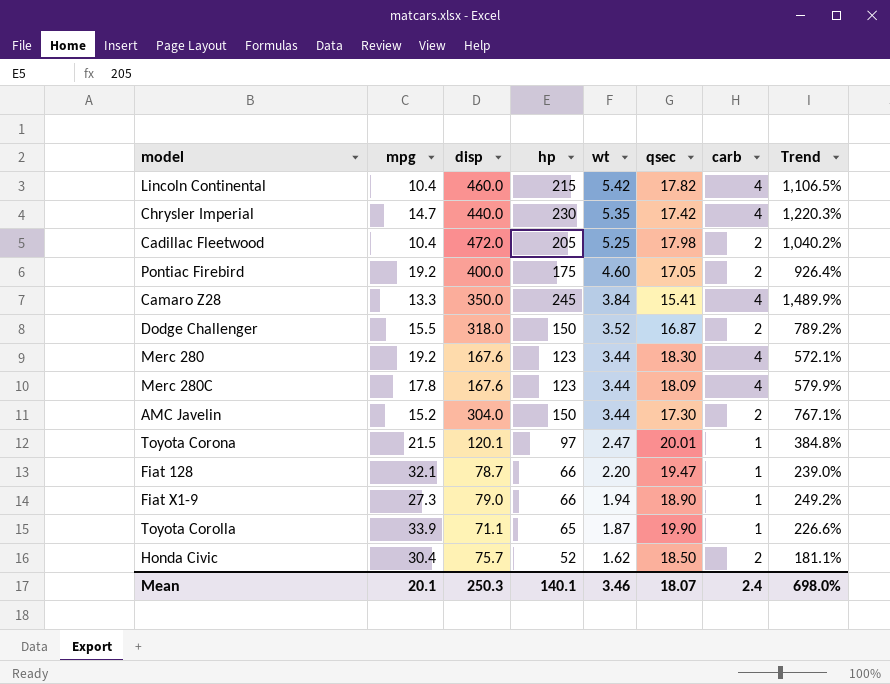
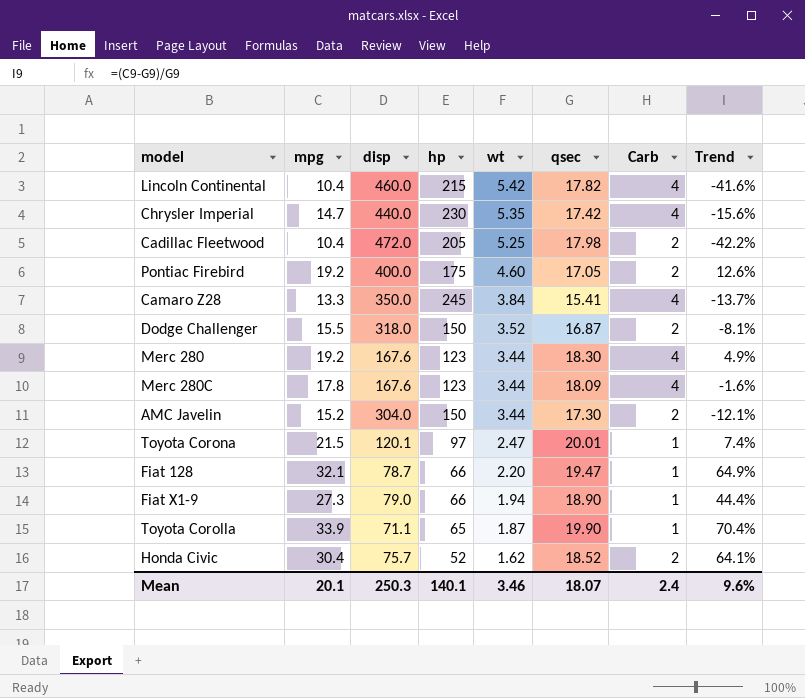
column name: carb -> Carb
column Trend | formula: ([hp] - [qsec]) / [qsec] -> ([mpg] - [qsec]) / [qsec]
Honda Civic | qsec: 18.50 -> 18.52
Mean | Trend: 698.0% -> 9.6%

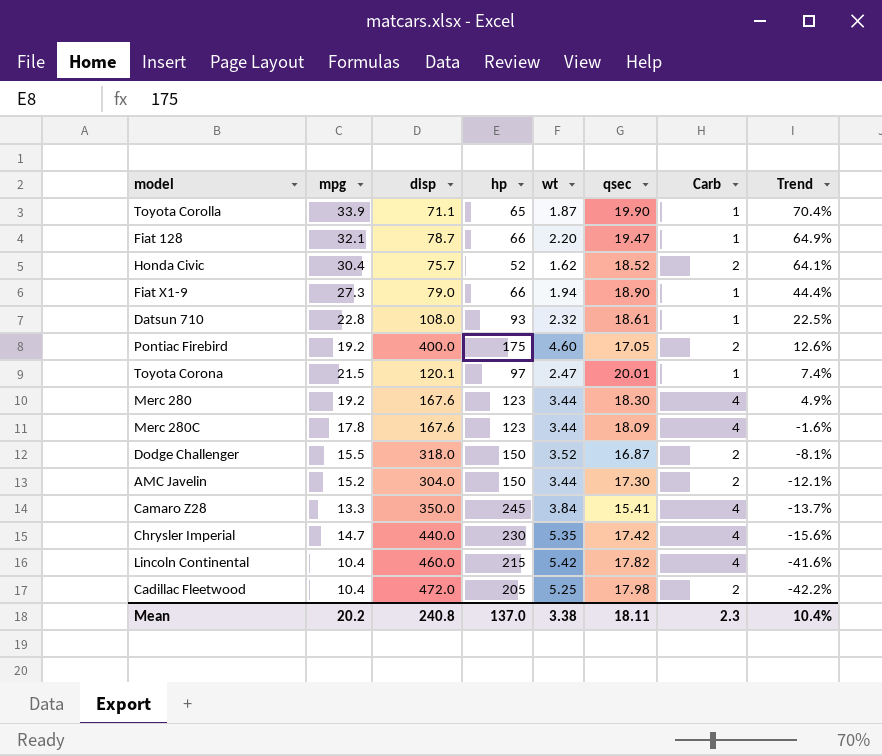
row order: wt descending -> Trend descending
row Datsun 710: none -> 22.8 | 108.0 | 93 | 2.32 | 18.61 | 1 | 22.5%
Mean | mpg: 20.1 -> 20.2
Mean | disp: 250.3 -> 240.8
Mean | hp: 140.1 -> 137.0
Mean | wt: 3.46 -> 3.38
Mean | qsec: 18.07 -> 18.11
Mean | Carb: 2.4 -> 2.3
Mean | Trend: 9.6% -> 10.4%

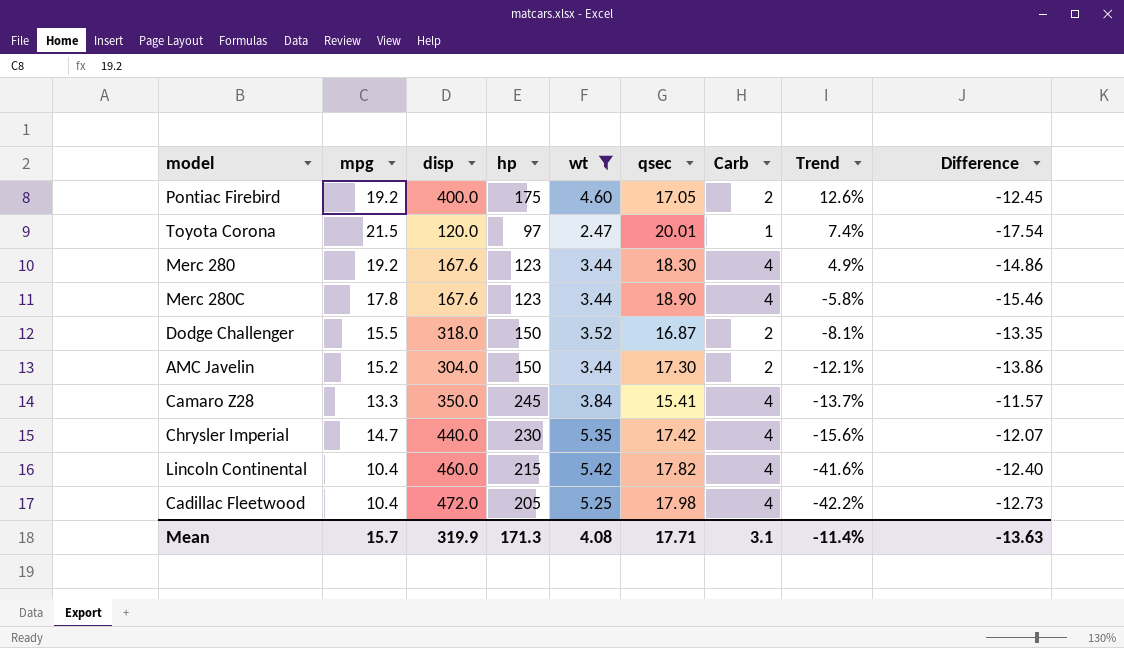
filter: none -> wt >= 2.47
column Difference | formula: none -> [wt] - [qsec]
Toyota Corona | disp: 120.1 -> 120.0
Merc 280C | qsec: 18.09 -> 18.90
Merc 280C | Trend: -1.6% -> -5.8%
Cadillac Fleetwood | Carb: 2 -> 4
Mean | mpg: 20.2 -> 15.7
Mean | disp: 240.8 -> 319.9
Mean | hp: 137.0 -> 171.3
Mean | wt: 3.38 -> 4.08
Mean | qsec: 18.11 -> 17.71
Mean | Carb: 2.3 -> 3.1
Mean | Trend: 10.4% -> -11.4%

